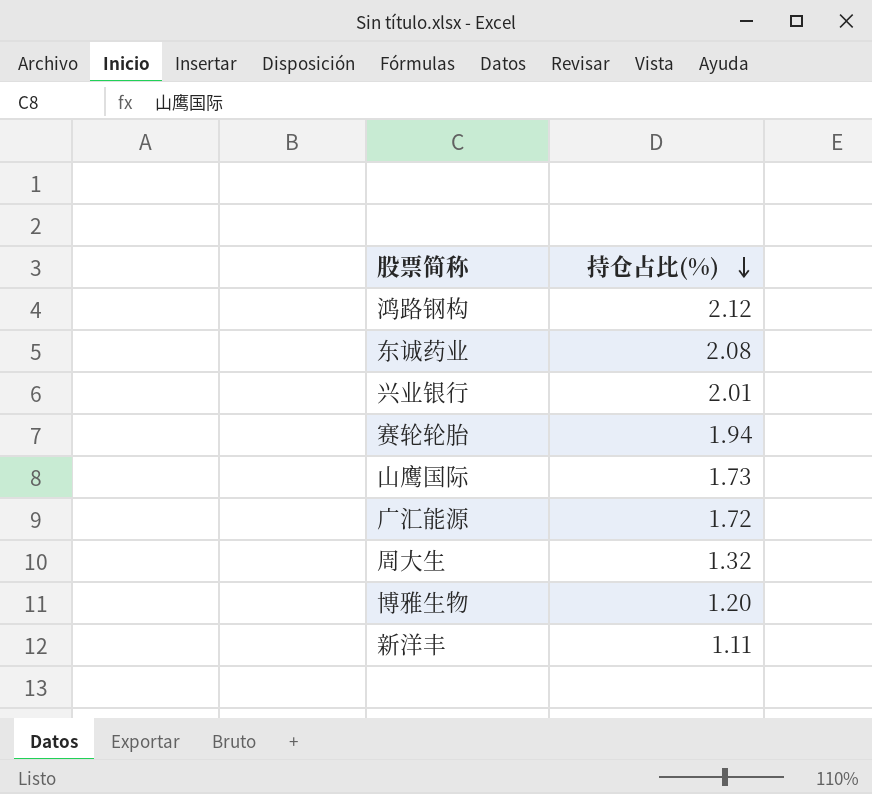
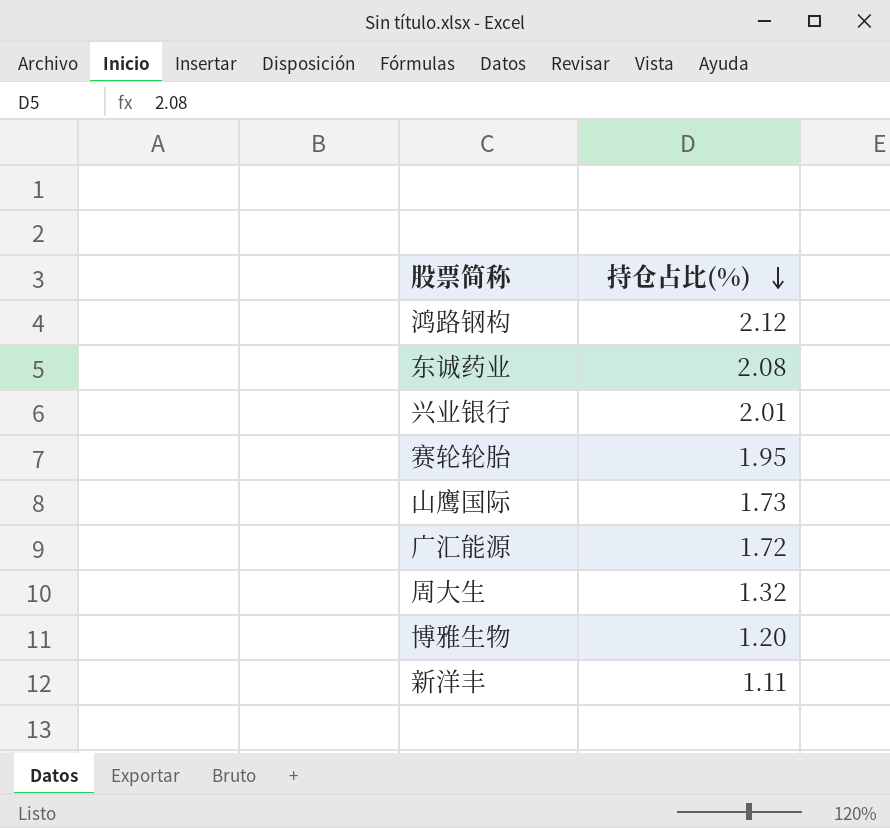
赛轮轮胎 | 持仓占比(%): 1.94 -> 1.95

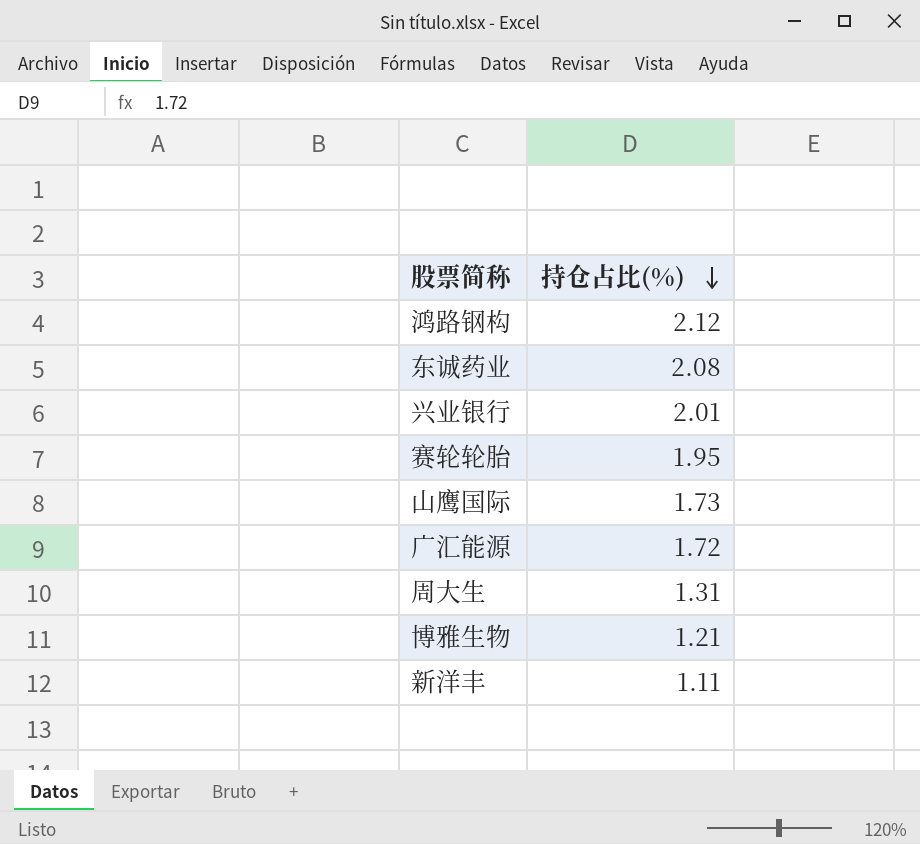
周大生 | 持仓占比(%): 1.32 -> 1.31
博雅生物 | 持仓占比(%): 1.20 -> 1.21

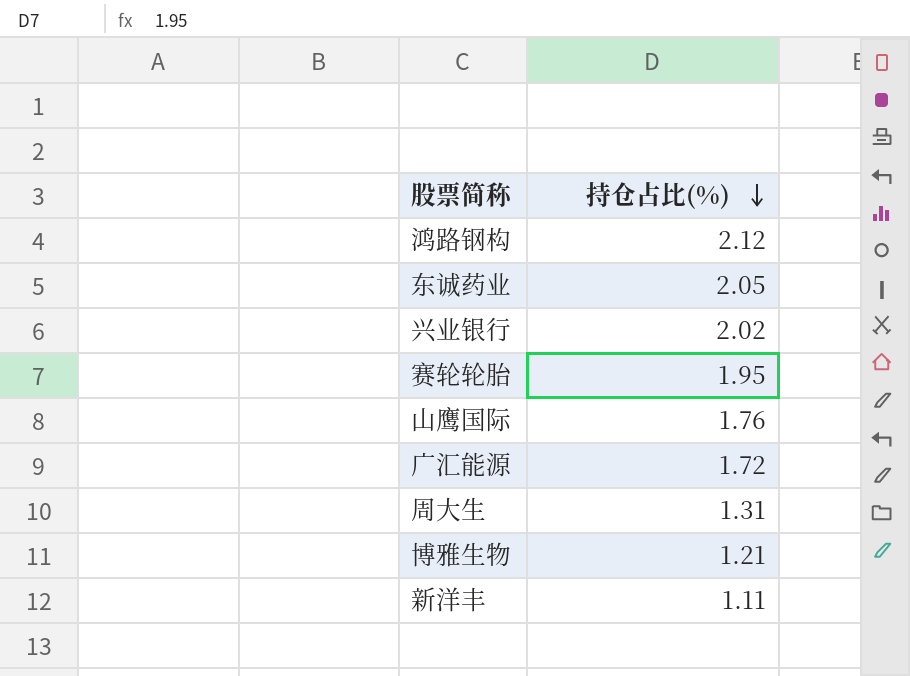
东诚药业 | 持仓占比(%): 2.08 -> 2.05
兴业银行 | 持仓占比(%): 2.01 -> 2.02
山鹰国际 | 持仓占比(%): 1.73 -> 1.76

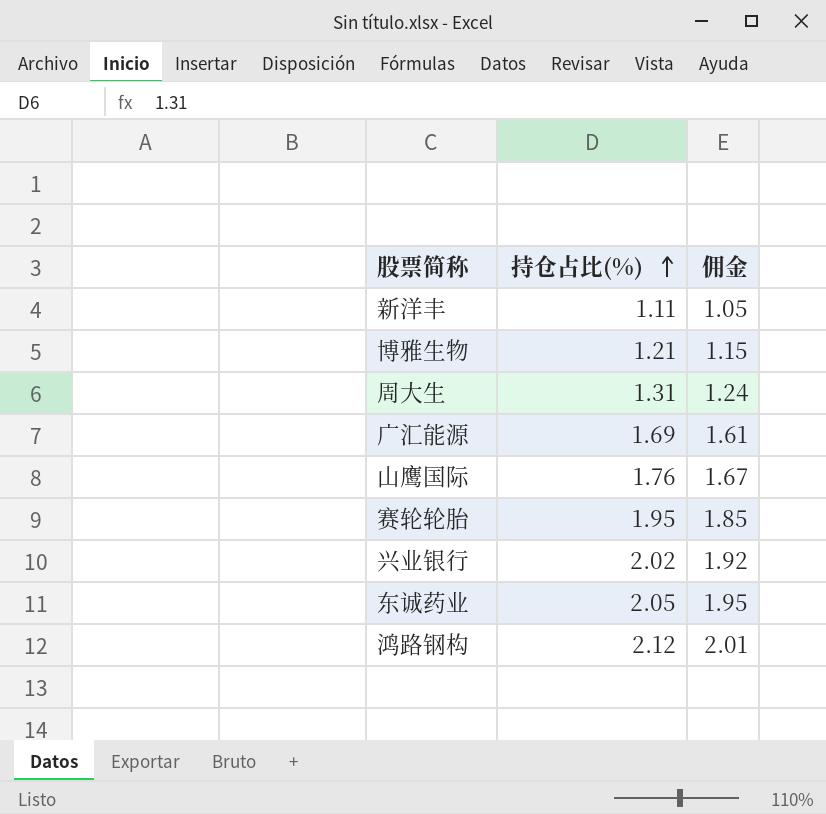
row order: 持仓占比(%) descending -> 持仓占比(%) ascending
column 佣金 | formula: none -> [持仓占比(%)] * 0.95
广汇能源 | 持仓占比(%): 1.72 -> 1.69

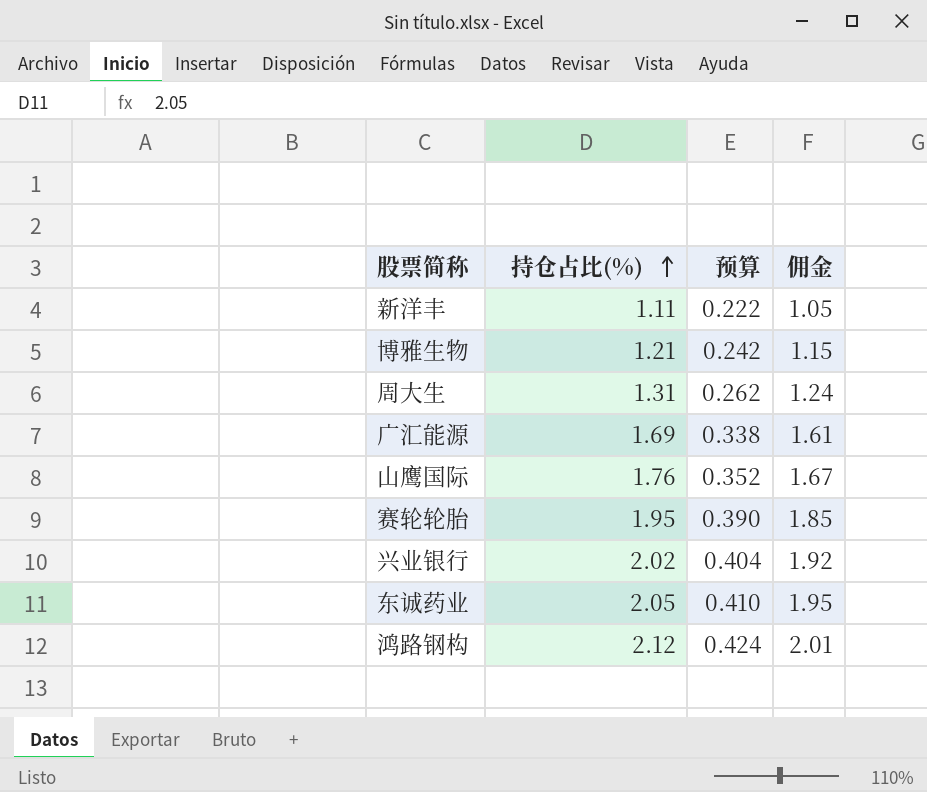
column 预算 | formula: none -> [持仓占比(%)] * 0.2

